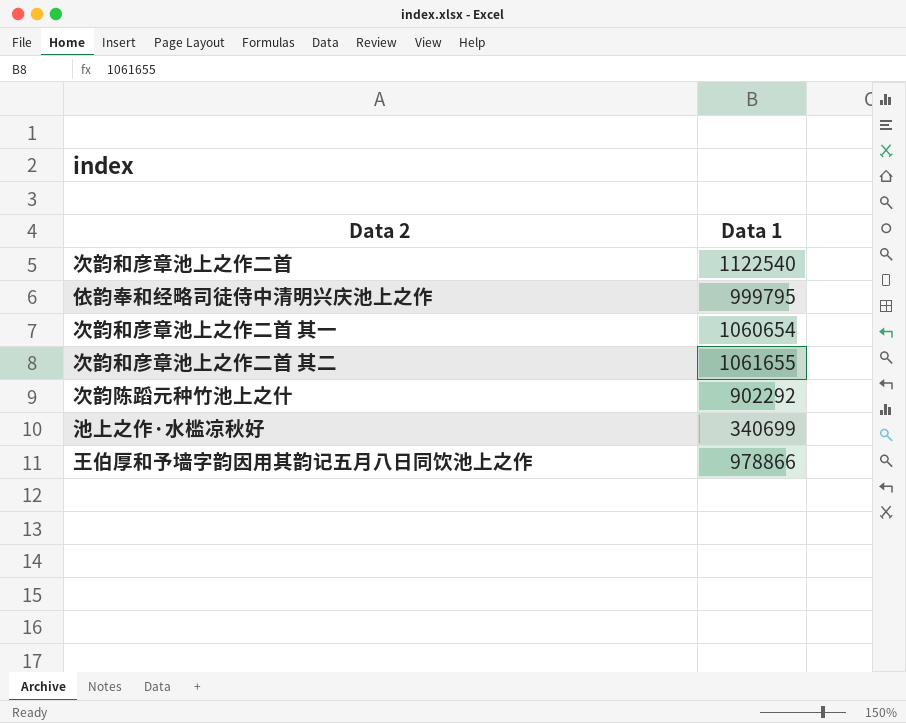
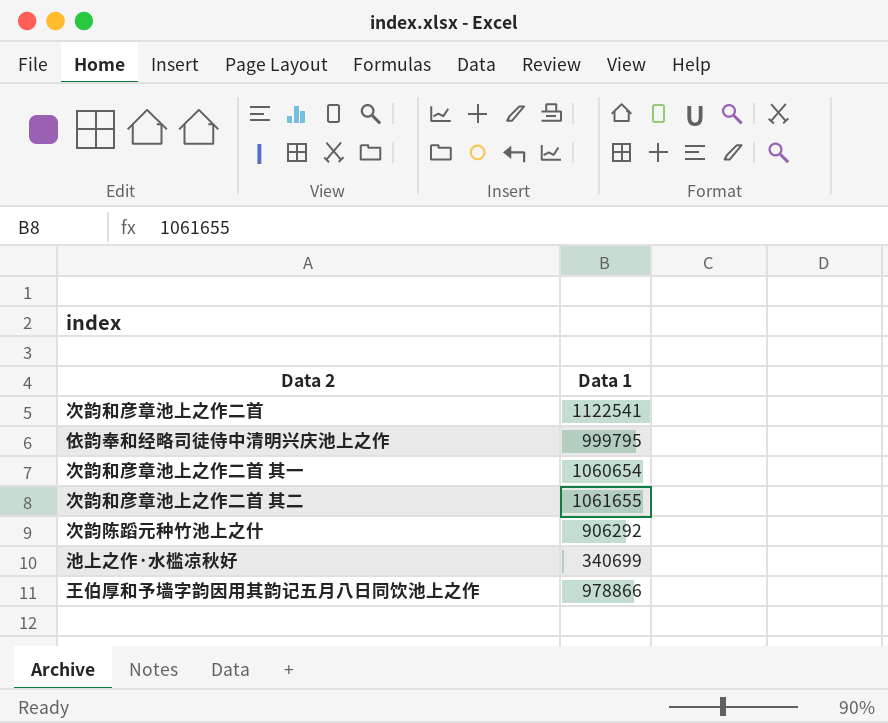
次韵和彦章池上之作二首 | Data 1: 1122540 -> 1122541
次韵陈蹈元种竹池上之什 | Data 1: 902292 -> 906292

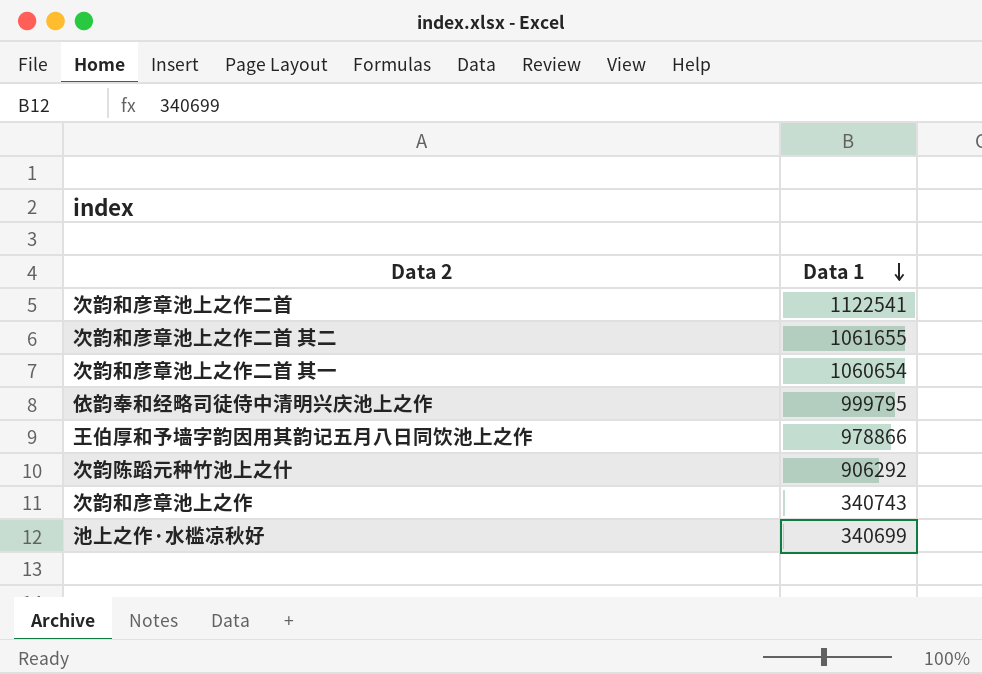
row order: none -> Data 1 descending
row 次韵和彦章池上之作: none -> 340743

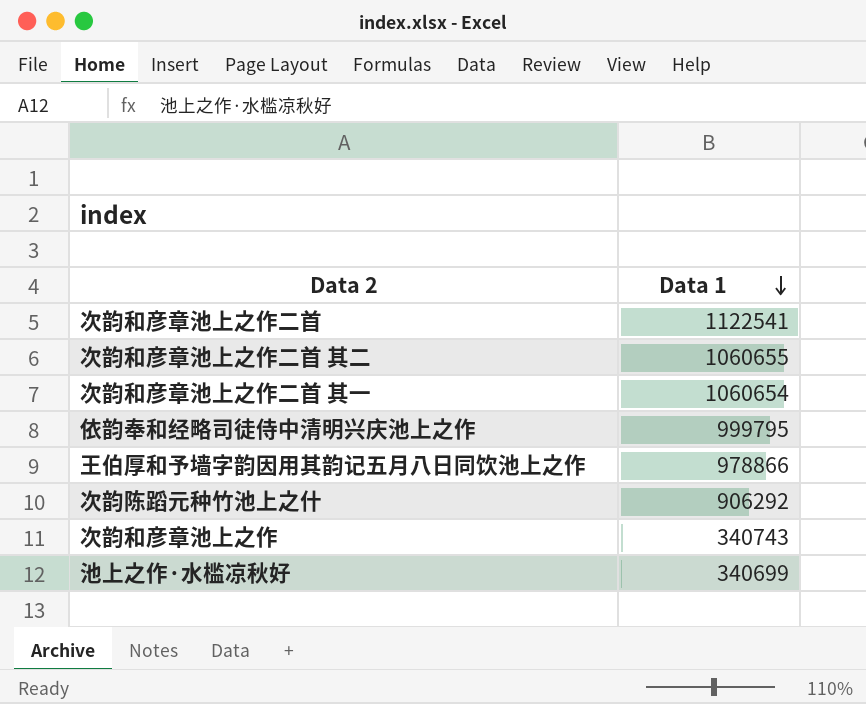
次韵和彦章池上之作二首 其二 | Data 1: 1061655 -> 1060655

